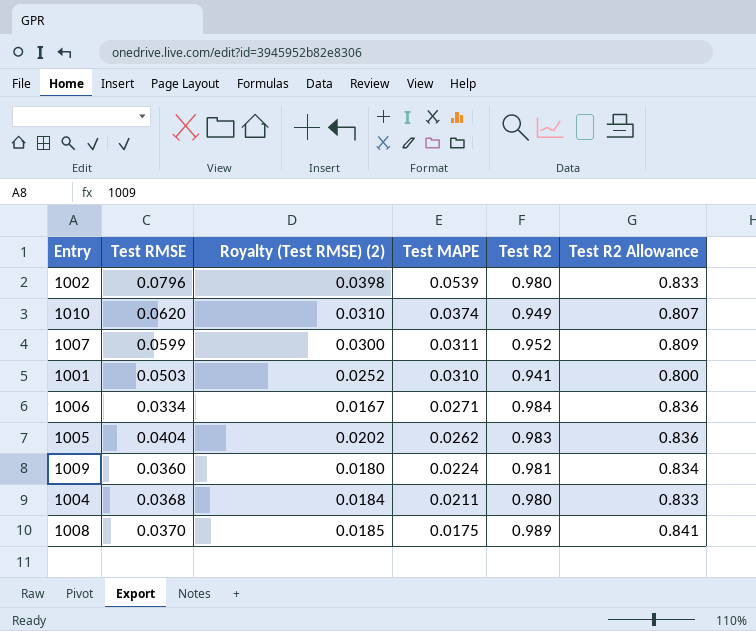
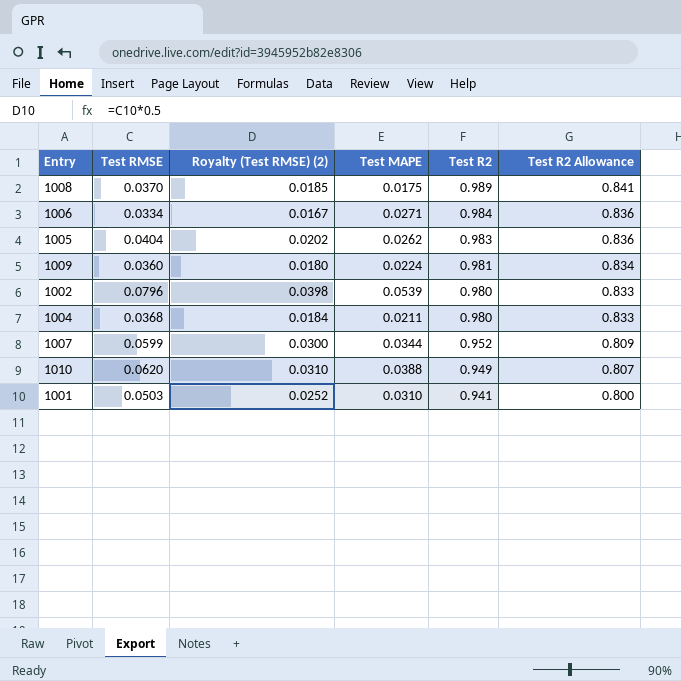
row order: Test MAPE descending -> Test R2 descending
1007 | Test MAPE: 0.0311 -> 0.0344
1010 | Test MAPE: 0.0374 -> 0.0388

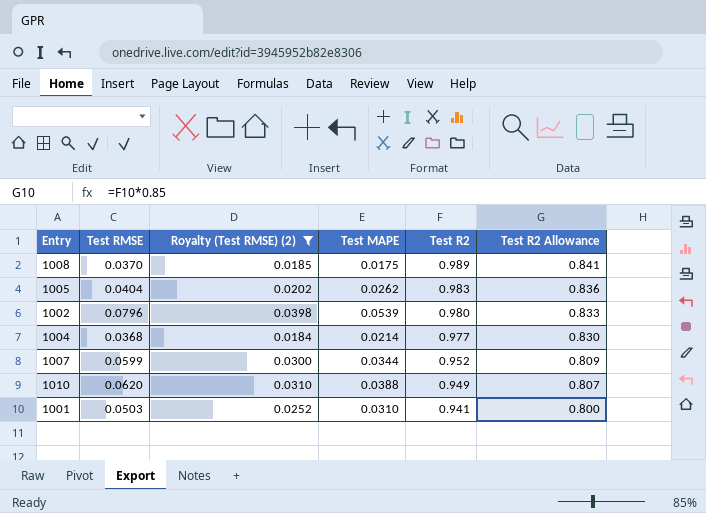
filter: none -> Royalty (Test RMSE) (2) >= 0.0184
1004 | Test MAPE: 0.0211 -> 0.0214
1004 | Test R2: 0.980 -> 0.977
1004 | Test R2 Allowance: 0.833 -> 0.830

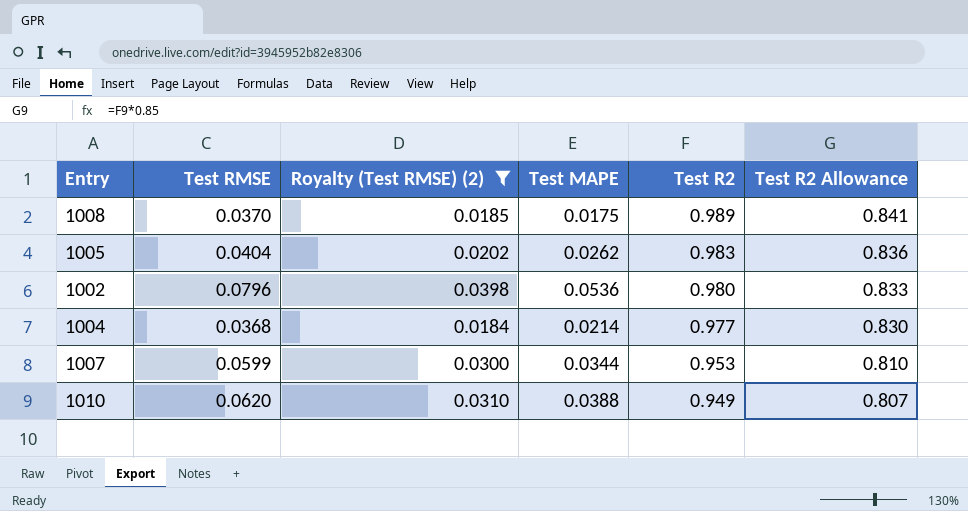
row 1001: 0.0503 | 0.0252 | 0.0310 | 0.941 | 0.800 -> none
1002 | Test MAPE: 0.0539 -> 0.0536
1007 | Test R2: 0.952 -> 0.953
1007 | Test R2 Allowance: 0.809 -> 0.810

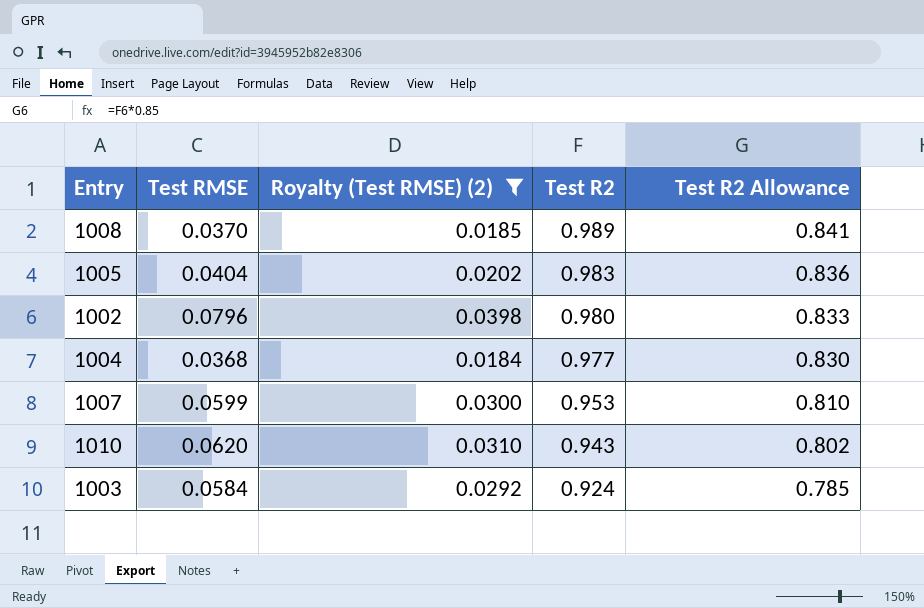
column Test MAPE | position: 4 -> none
1010 | Test R2: 0.949 -> 0.943
1010 | Test R2 Allowance: 0.807 -> 0.802
row 1003: none -> 0.0584 | 0.0292 | 0.924 | 0.785

